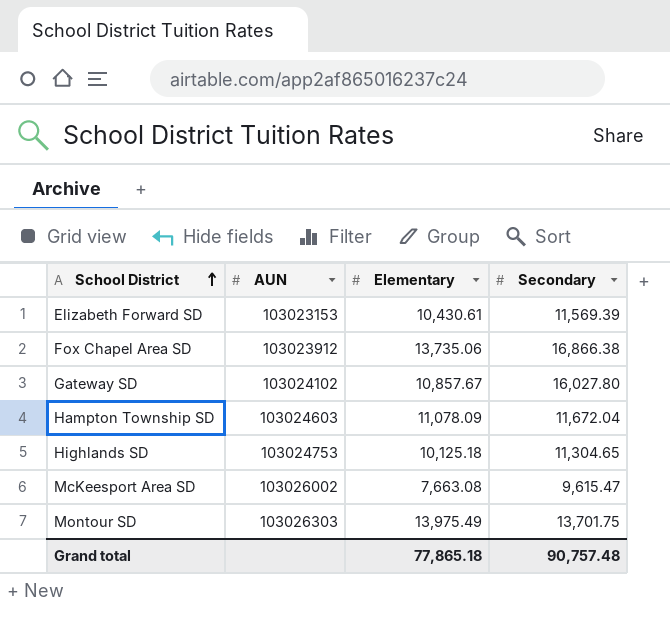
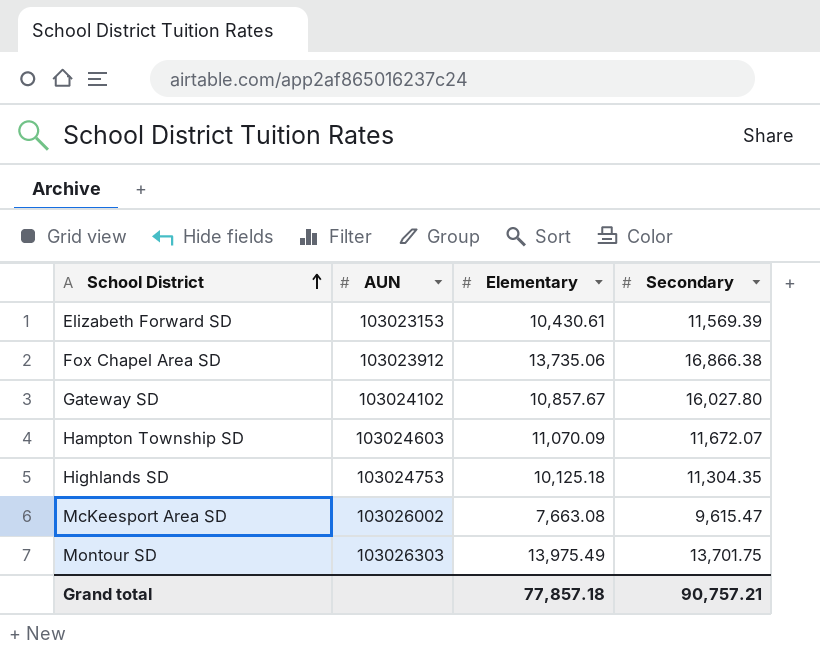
Hampton Township SD | Elementary: 11,078.09 -> 11,070.09
Hampton Township SD | Secondary: 11,672.04 -> 11,672.07
Highlands SD | Secondary: 11,304.65 -> 11,304.35
Grand total | Elementary: 77,865.18 -> 77,857.18
Grand total | Secondary: 90,757.48 -> 90,757.21

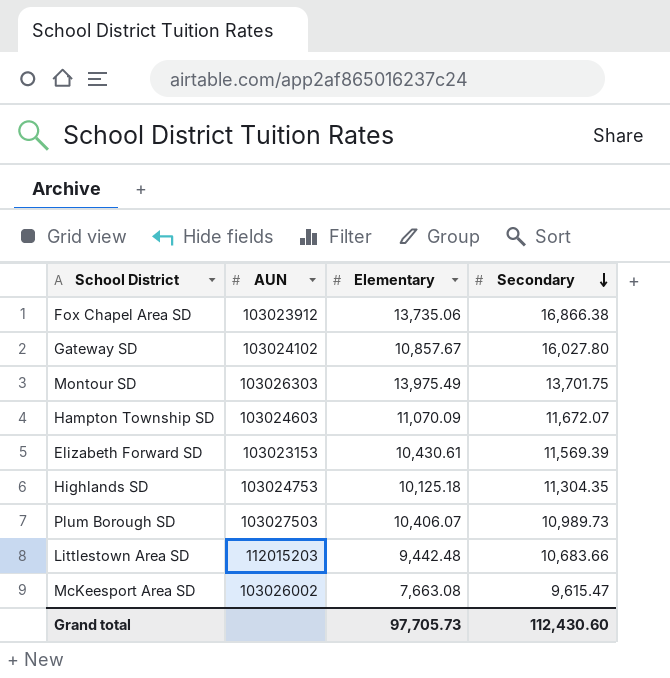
row order: School District ascending -> Secondary descending
row Plum Borough SD: none -> 103027503 | 10,406.07 | 10,989.73
row Littlestown Area SD: none -> 112015203 | 9,442.48 | 10,683.66
Grand total | Elementary: 77,857.18 -> 97,705.73
Grand total | Secondary: 90,757.21 -> 112,430.60

